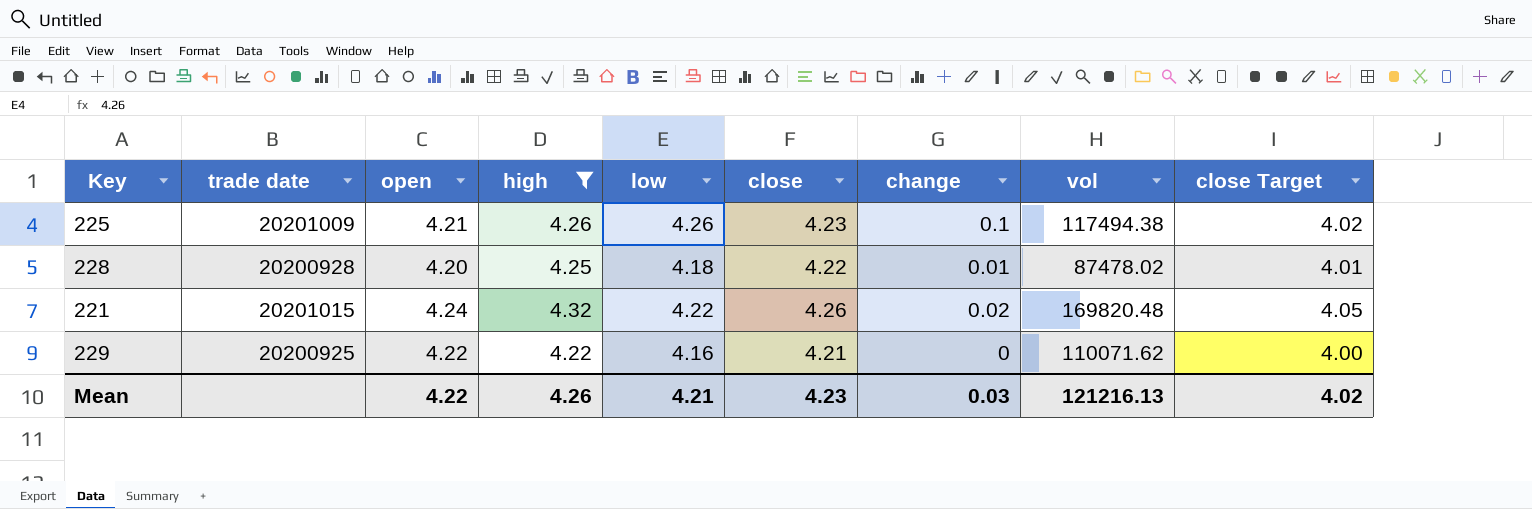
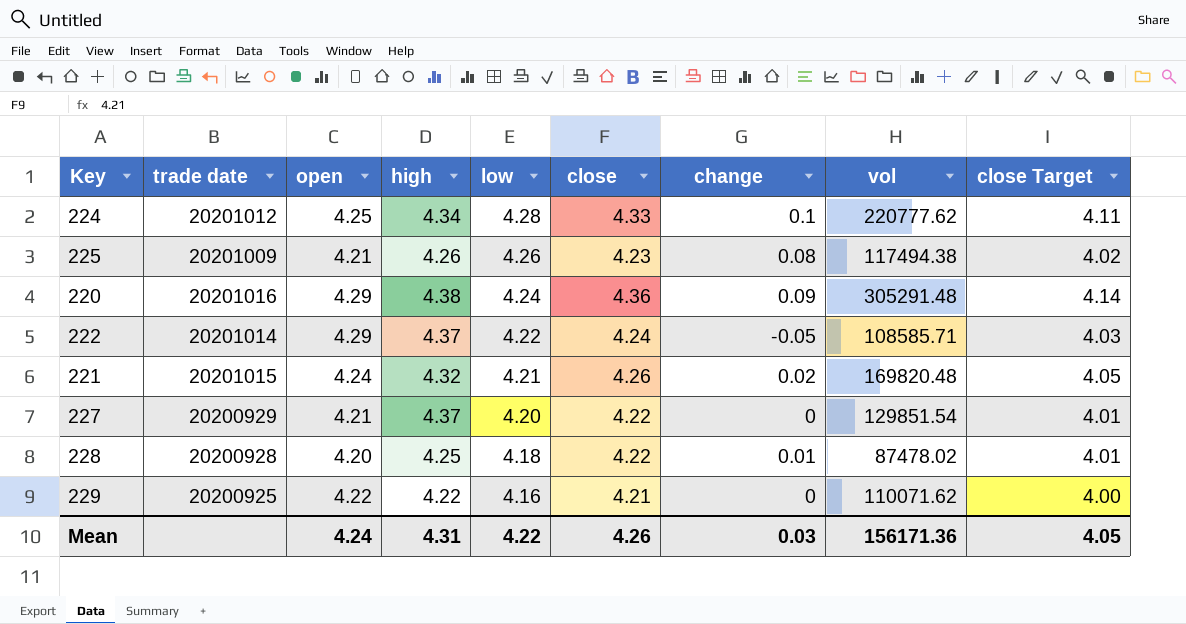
filter: high <= 4.32 -> none
row order: none -> low descending
225 | change: 0.1 -> 0.08
221 | low: 4.22 -> 4.21
Mean | open: 4.22 -> 4.24
Mean | high: 4.26 -> 4.31
Mean | low: 4.21 -> 4.22
Mean | close: 4.23 -> 4.26
Mean | vol: 121216.13 -> 156171.36
Mean | close Target: 4.02 -> 4.05

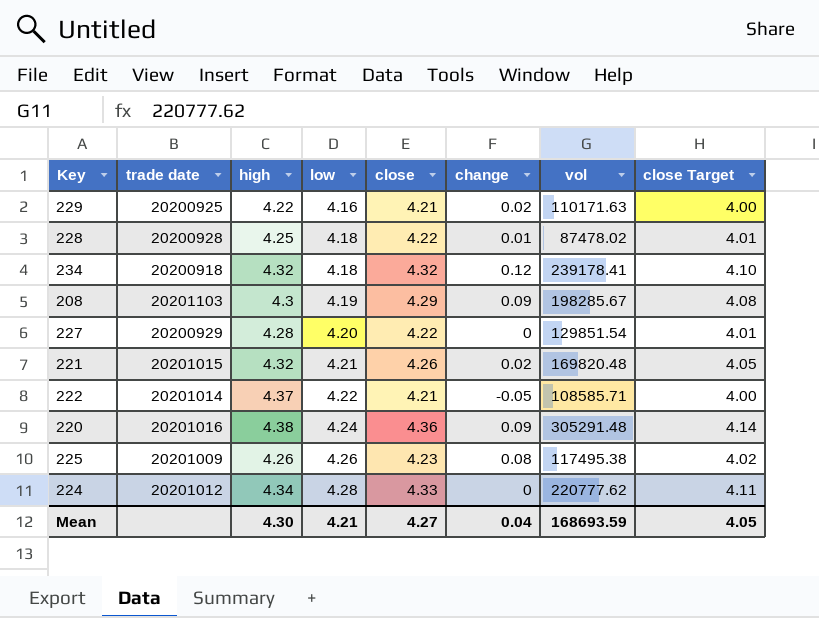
row order: low descending -> low ascending
column open | position: 3 -> none
229 | change: 0 -> 0.02
229 | vol: 110071.62 -> 110171.63
row 234: none -> 20200918 | 4.32 | 4.18 | 4.32 | 0.12 | 239178.41 | 4.10
row 208: none -> 20201103 | 4.3 | 4.19 | 4.29 | 0.09 | 198285.67 | 4.08
227 | high: 4.37 -> 4.28
222 | close: 4.24 -> 4.21
222 | close Target: 4.03 -> 4.00
225 | vol: 117494.38 -> 117495.38
224 | change: 0.1 -> 0
Mean | high: 4.31 -> 4.30
Mean | low: 4.22 -> 4.21
Mean | close: 4.26 -> 4.27
Mean | change: 0.03 -> 0.04
Mean | vol: 156171.36 -> 168693.59

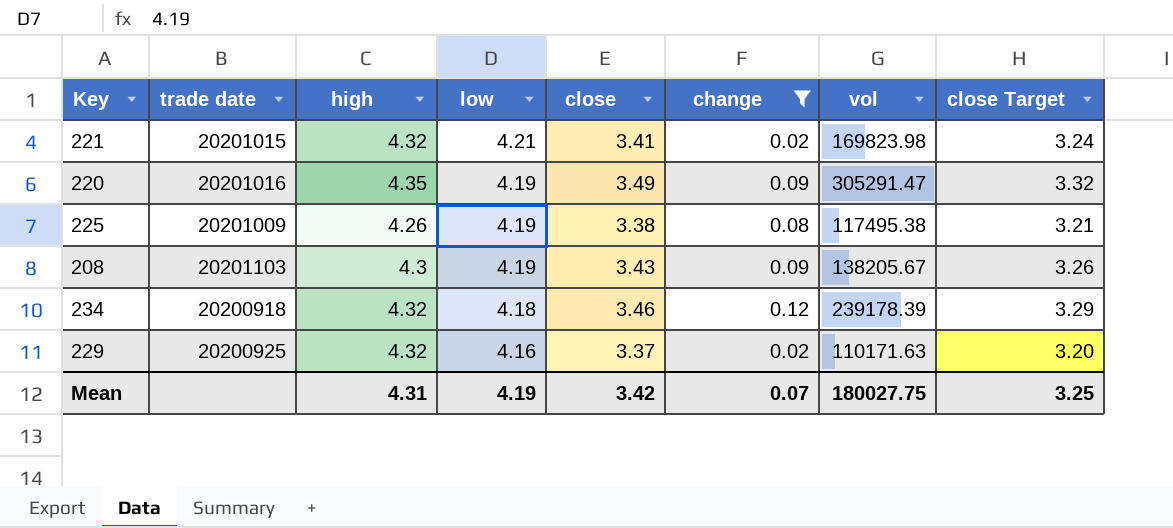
filter: none -> change >= 0.02
row order: low ascending -> low descending
221 | close: 4.26 -> 3.41
221 | vol: 169820.48 -> 169823.98
221 | close Target: 4.05 -> 3.24
220 | high: 4.38 -> 4.35
220 | low: 4.24 -> 4.19
220 | close: 4.36 -> 3.49
220 | vol: 305291.48 -> 305291.47
220 | close Target: 4.14 -> 3.32
225 | low: 4.26 -> 4.19
225 | close: 4.23 -> 3.38
225 | close Target: 4.02 -> 3.21
208 | close: 4.29 -> 3.43
208 | vol: 198285.67 -> 138205.67
208 | close Target: 4.08 -> 3.26
234 | close: 4.32 -> 3.46
234 | vol: 239178.41 -> 239178.39
234 | close Target: 4.10 -> 3.29
229 | high: 4.22 -> 4.32
229 | close: 4.21 -> 3.37
229 | close Target: 4.00 -> 3.20
Mean | high: 4.30 -> 4.31
Mean | low: 4.21 -> 4.19
Mean | close: 4.27 -> 3.42
Mean | change: 0.04 -> 0.07
Mean | vol: 168693.59 -> 180027.75
Mean | close Target: 4.05 -> 3.25

